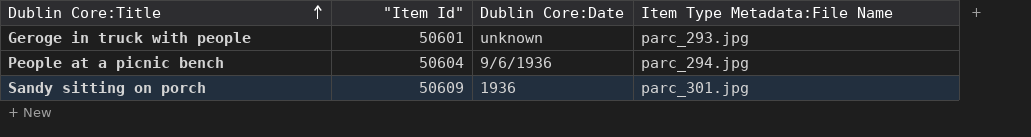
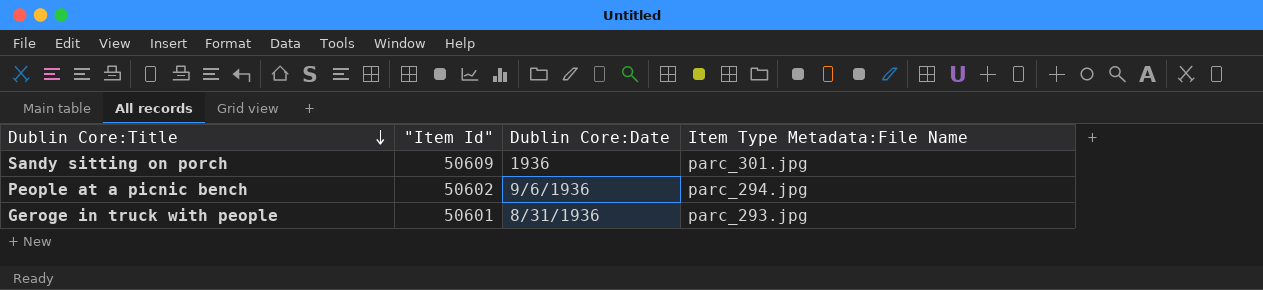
row order: Dublin Core:Title ascending -> Dublin Core:Title descending
People at a picnic bench | "Item Id": 50604 -> 50602
Geroge in truck with people | Dublin Core:Date: unknown -> 8/31/1936

